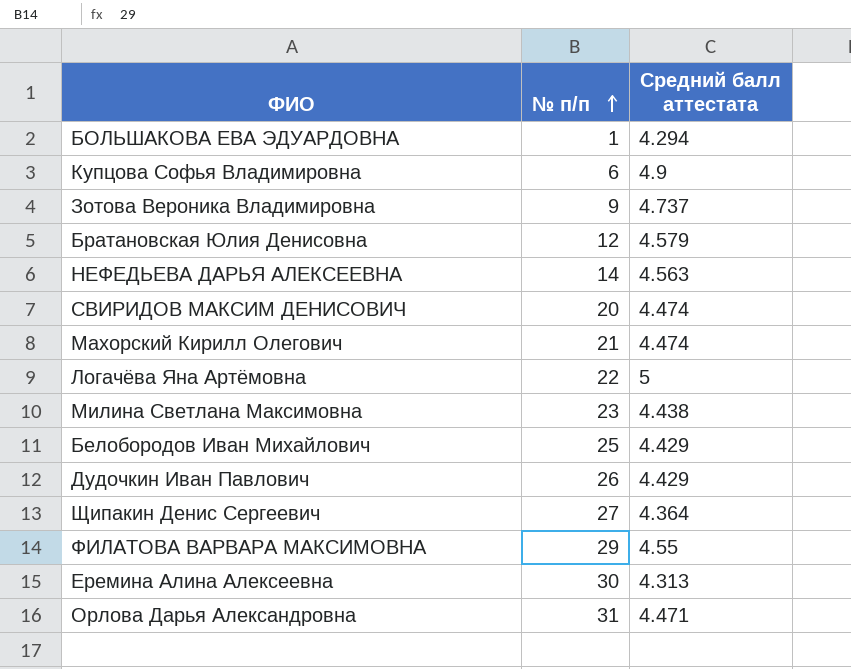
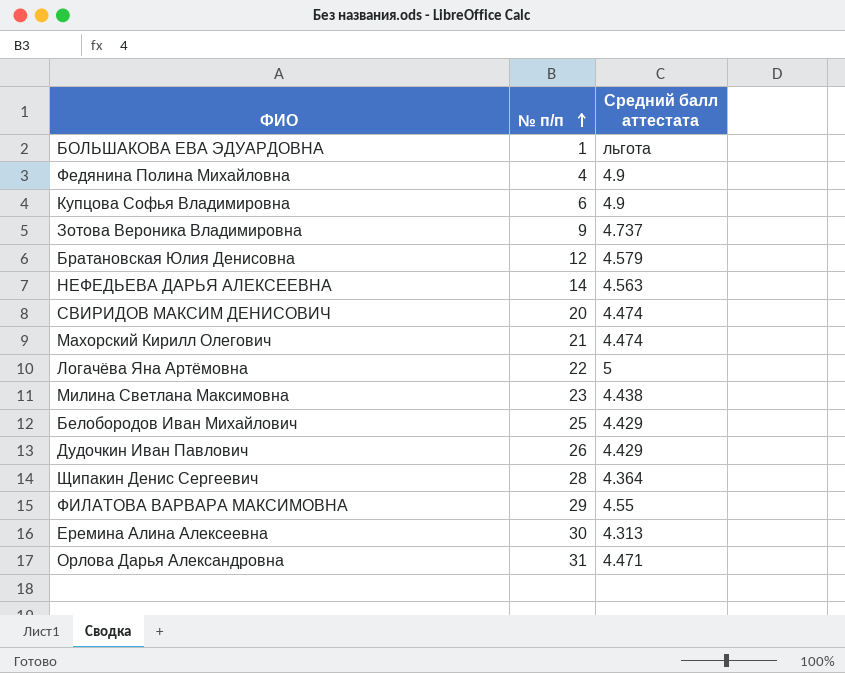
БОЛЬШАКОВА ЕВА ЭДУАРДОВНА | Средний балл аттестата: 4.294 -> льгота
row Федянина Полина Михайловна: none -> 4 | 4.9
Щипакин Денис Сергеевич | № п/п: 27 -> 28

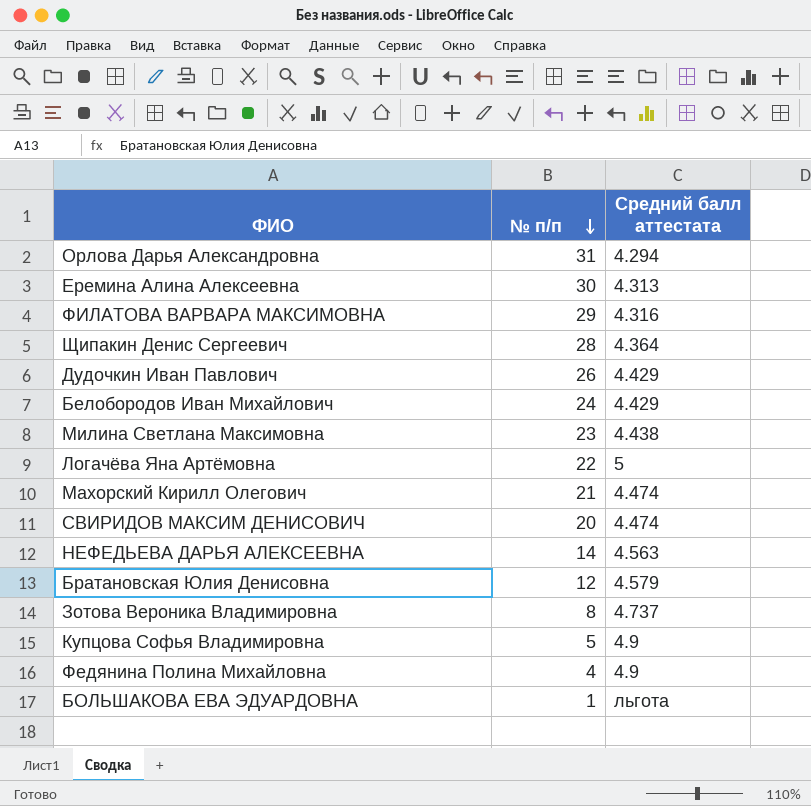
row order: № п/п ascending -> № п/п descending
Орлова Дарья Александровна | Средний балл аттестата: 4.471 -> 4.294
ФИЛАТОВА ВАРВАРА МАКСИМОВНА | Средний балл аттестата: 4.55 -> 4.316
Белобородов Иван Михайлович | № п/п: 25 -> 24
Зотова Вероника Владимировна | № п/п: 9 -> 8
Купцова Софья Владимировна | № п/п: 6 -> 5

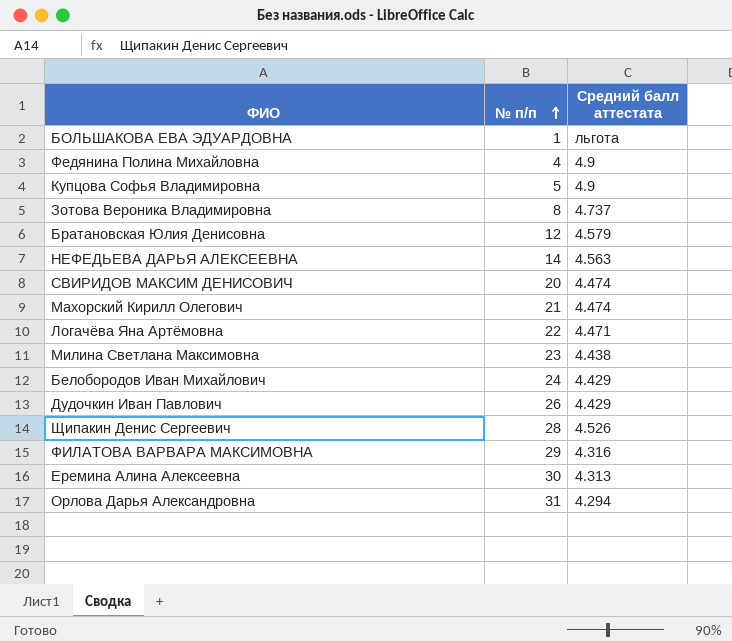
row order: № п/п descending -> № п/п ascending
Логачёва Яна Артёмовна | Средний балл аттестата: 5 -> 4.471
Щипакин Денис Сергеевич | Средний балл аттестата: 4.364 -> 4.526

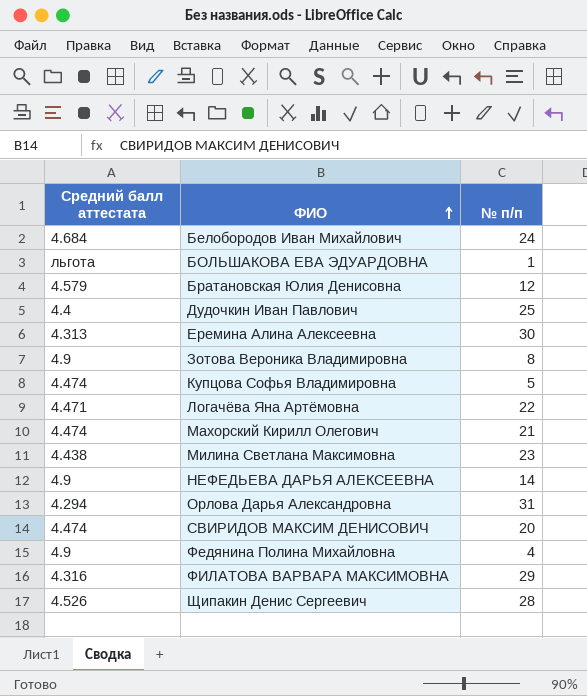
row order: № п/п ascending -> ФИО ascending
column Средний балл аттестата | position: 3 -> 1
Белобородов Иван Михайлович | Средний балл аттестата: 4.429 -> 4.684
Дудочкин Иван Павлович | Средний балл аттестата: 4.429 -> 4.4
Дудочкин Иван Павлович | № п/п: 26 -> 25
Зотова Вероника Владимировна | Средний балл аттестата: 4.737 -> 4.9
Купцова Софья Владимировна | Средний балл аттестата: 4.9 -> 4.474
НЕФЕДЬЕВА ДАРЬЯ АЛЕКСЕЕВНА | Средний балл аттестата: 4.563 -> 4.9

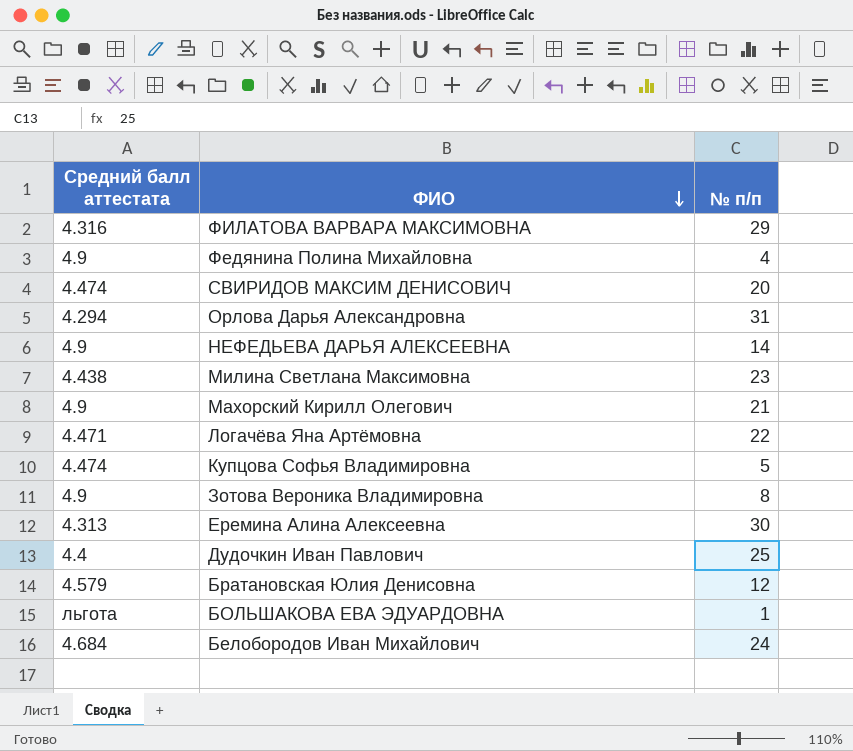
row order: ФИО ascending -> ФИО descending
row Щипакин Денис Сергеевич: 4.526 | 28 -> none
Махорский Кирилл Олегович | Средний балл аттестата: 4.474 -> 4.9

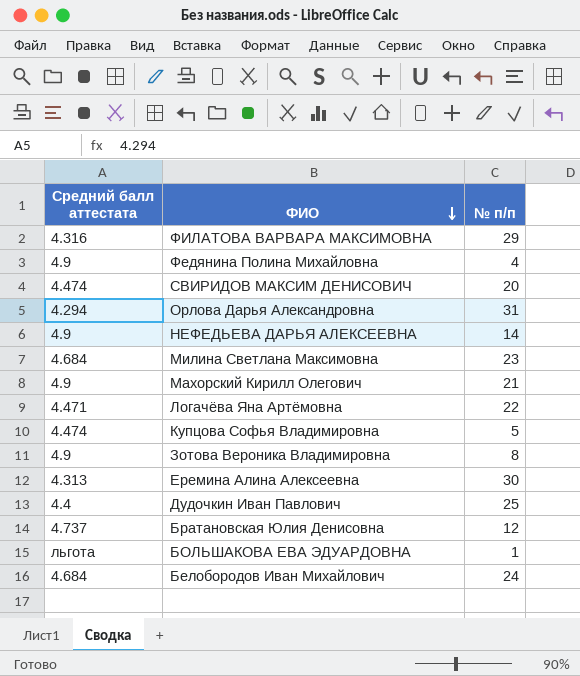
Милина Светлана Максимовна | Средний балл аттестата: 4.438 -> 4.684
Братановская Юлия Денисовна | Средний балл аттестата: 4.579 -> 4.737

